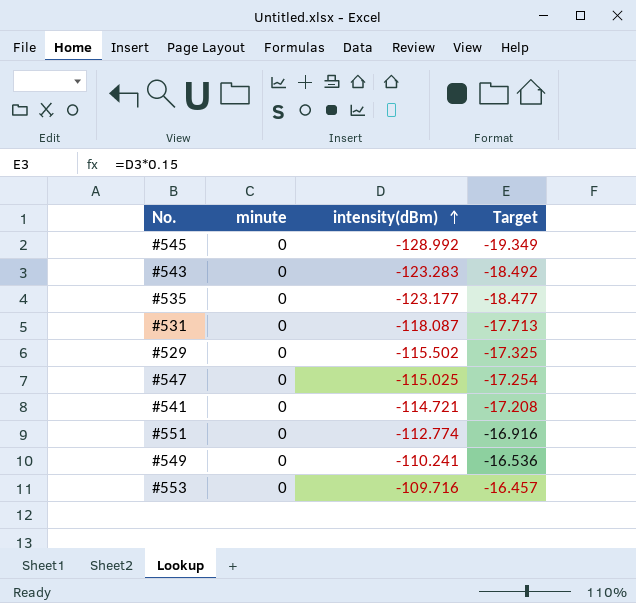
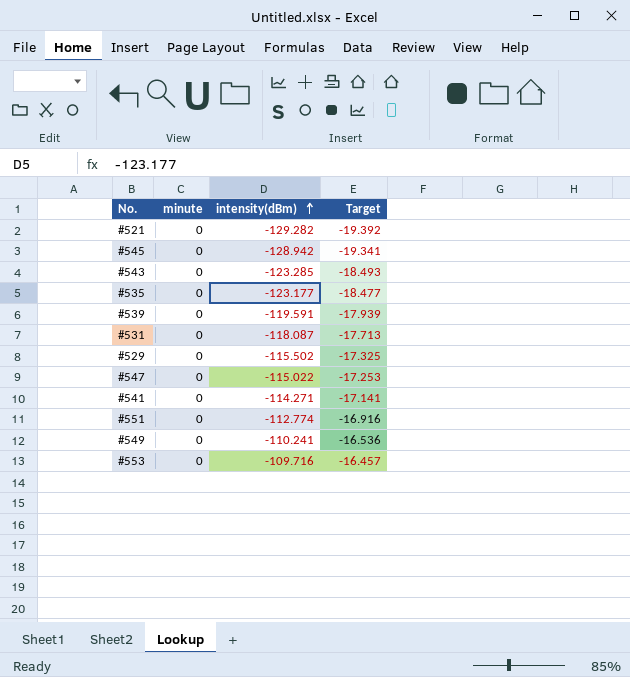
row #521: none -> 0 | -129.282 | -19.392
#545 | intensity(dBm): -128.992 -> -128.942
#545 | Target: -19.349 -> -19.341
#543 | intensity(dBm): -123.283 -> -123.285
#543 | Target: -18.492 -> -18.493
row #539: none -> 0 | -119.591 | -17.939
#547 | intensity(dBm): -115.025 -> -115.022
#547 | Target: -17.254 -> -17.253
#541 | intensity(dBm): -114.721 -> -114.271
#541 | Target: -17.208 -> -17.141

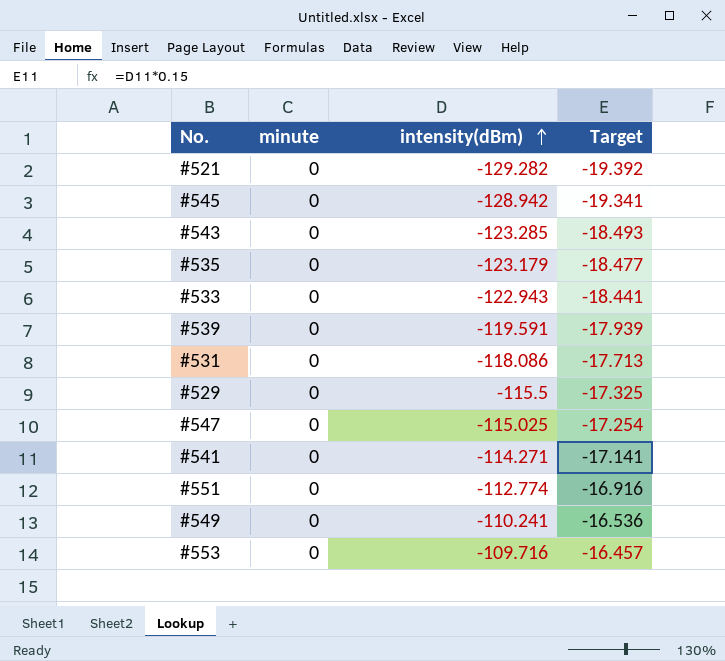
#535 | intensity(dBm): -123.177 -> -123.179
row #533: none -> 0 | -122.943 | -18.441
#531 | intensity(dBm): -118.087 -> -118.086
#529 | intensity(dBm): -115.502 -> -115.5
#547 | intensity(dBm): -115.022 -> -115.025
#547 | Target: -17.253 -> -17.254

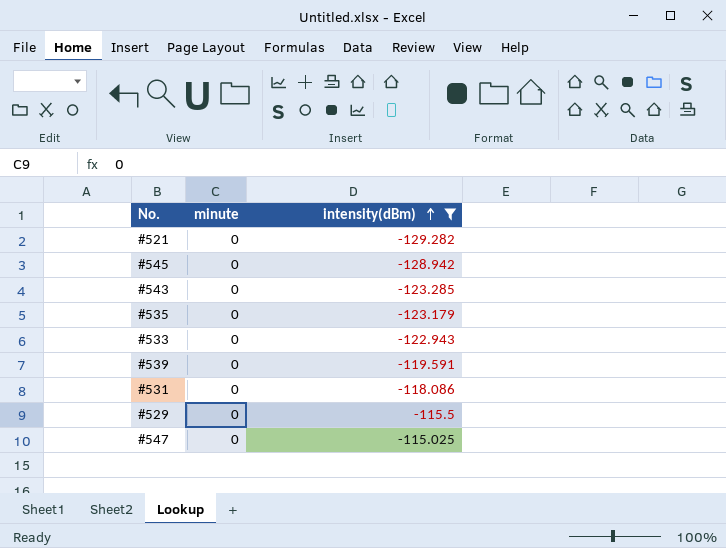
filter: none -> intensity(dBm) <= -115.025
column Target | formula: [intensity(dBm)] * 0.15 -> none

